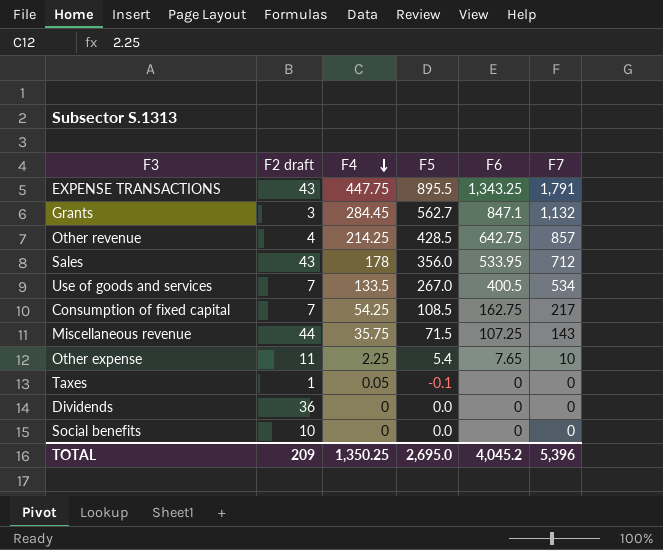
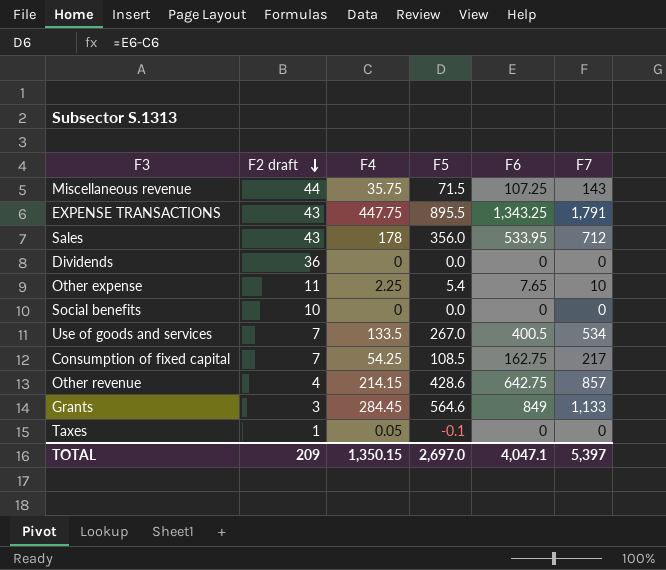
row order: F4 descending -> F2 draft descending
Other revenue | F4: 214.25 -> 214.15
Other revenue | F5: 428.5 -> 428.6
Grants | F5: 562.7 -> 564.6
Grants | F6: 847.1 -> 849
Grants | F7: 1,132 -> 1,133
TOTAL | F4: 1,350.25 -> 1,350.15
TOTAL | F5: 2,695.0 -> 2,697.0
TOTAL | F6: 4,045.2 -> 4,047.1
TOTAL | F7: 5,396 -> 5,397

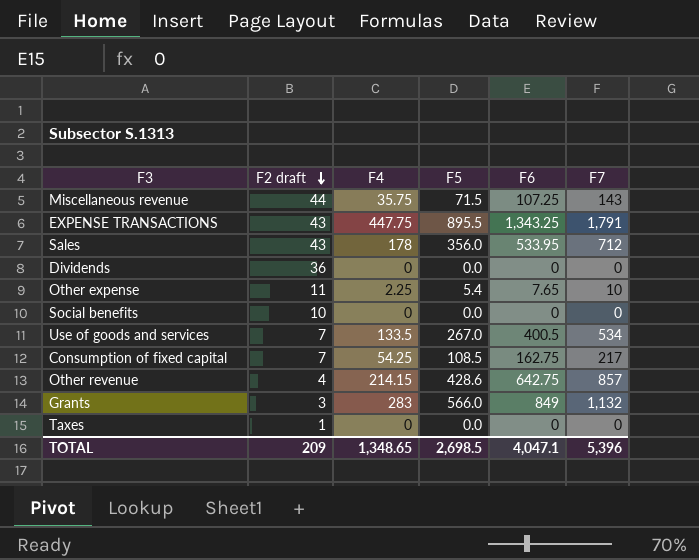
Grants | F4: 284.45 -> 283
Grants | F5: 564.6 -> 566.0
Grants | F7: 1,133 -> 1,132
Taxes | F4: 0.05 -> 0
Taxes | F5: -0.1 -> 0.0
TOTAL | F4: 1,350.15 -> 1,348.65
TOTAL | F5: 2,697.0 -> 2,698.5
TOTAL | F7: 5,397 -> 5,396

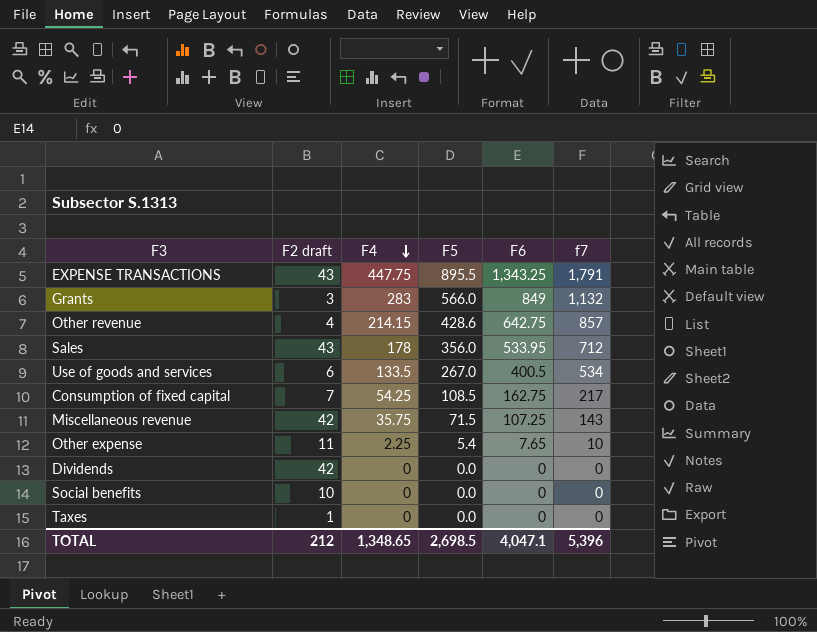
row order: F2 draft descending -> F4 descending
column name: F7 -> f7
Use of goods and services | F2 draft: 7 -> 6
Miscellaneous revenue | F2 draft: 44 -> 42
Dividends | F2 draft: 36 -> 42
TOTAL | F2 draft: 209 -> 212

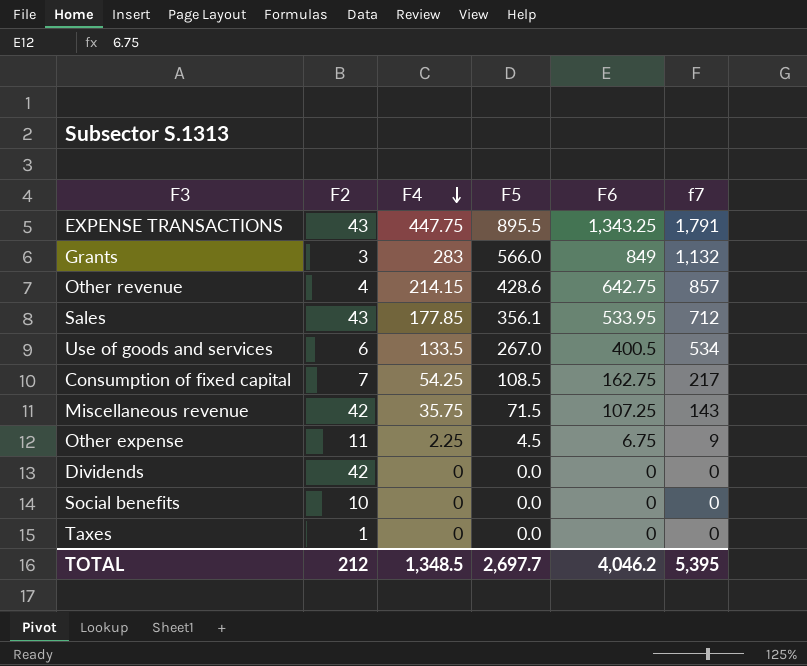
column name: F2 draft -> F2
Sales | F4: 178 -> 177.85
Sales | F5: 356.0 -> 356.1
Other expense | F5: 5.4 -> 4.5
Other expense | F6: 7.65 -> 6.75
Other expense | f7: 10 -> 9
TOTAL | F4: 1,348.65 -> 1,348.5
TOTAL | F5: 2,698.5 -> 2,697.7
TOTAL | F6: 4,047.1 -> 4,046.2
TOTAL | f7: 5,396 -> 5,395

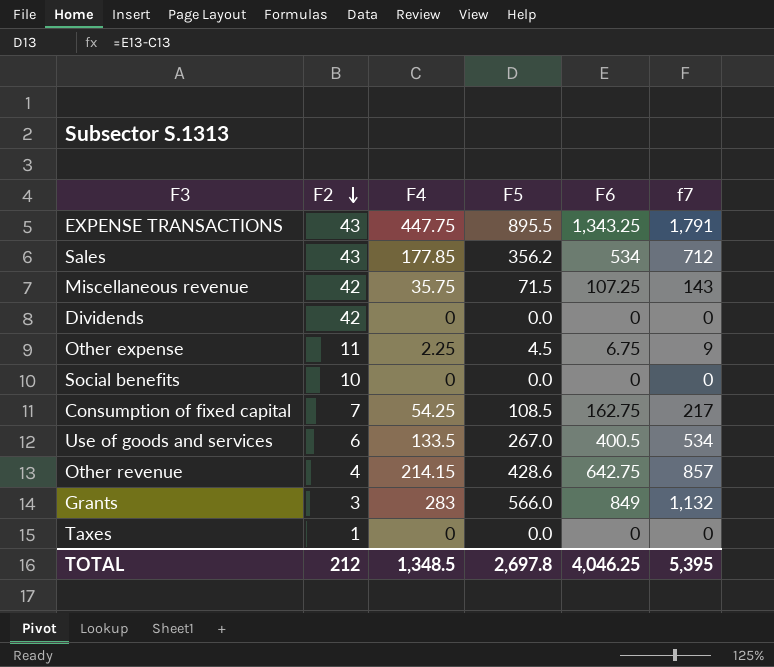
row order: F4 descending -> F2 descending
Sales | F5: 356.1 -> 356.2
Sales | F6: 533.95 -> 534
TOTAL | F5: 2,697.7 -> 2,697.8
TOTAL | F6: 4,046.2 -> 4,046.25

